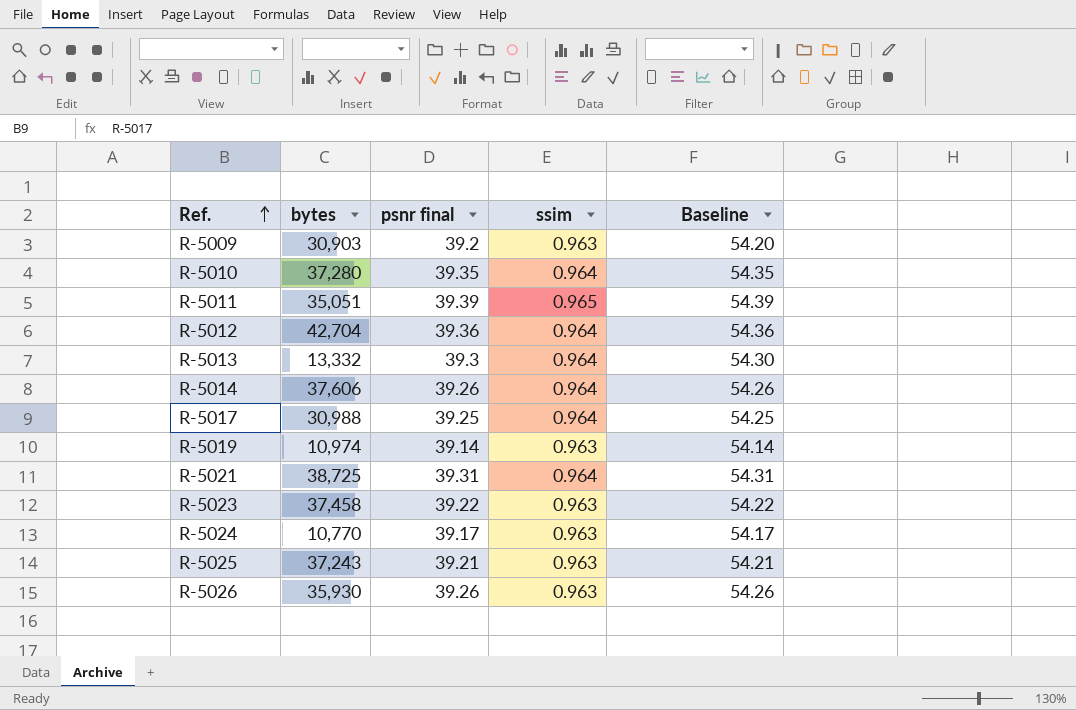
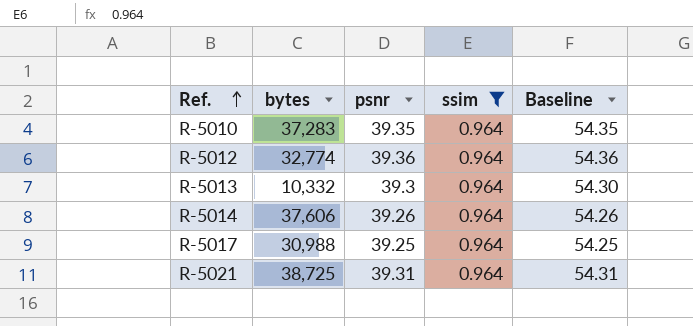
filter: none -> ssim = 0.964
column name: psnr final -> psnr
R-5010 | bytes: 37,280 -> 37,283
R-5012 | bytes: 42,704 -> 32,774
R-5013 | bytes: 13,332 -> 10,332

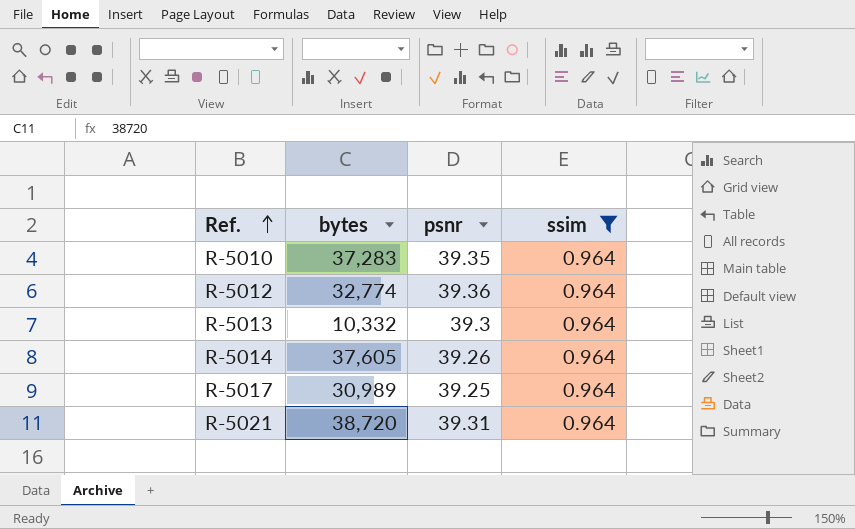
column Baseline | formula: [psnr] + 15 -> none
R-5014 | bytes: 37,606 -> 37,605
R-5017 | bytes: 30,988 -> 30,989
R-5021 | bytes: 38,725 -> 38,720

